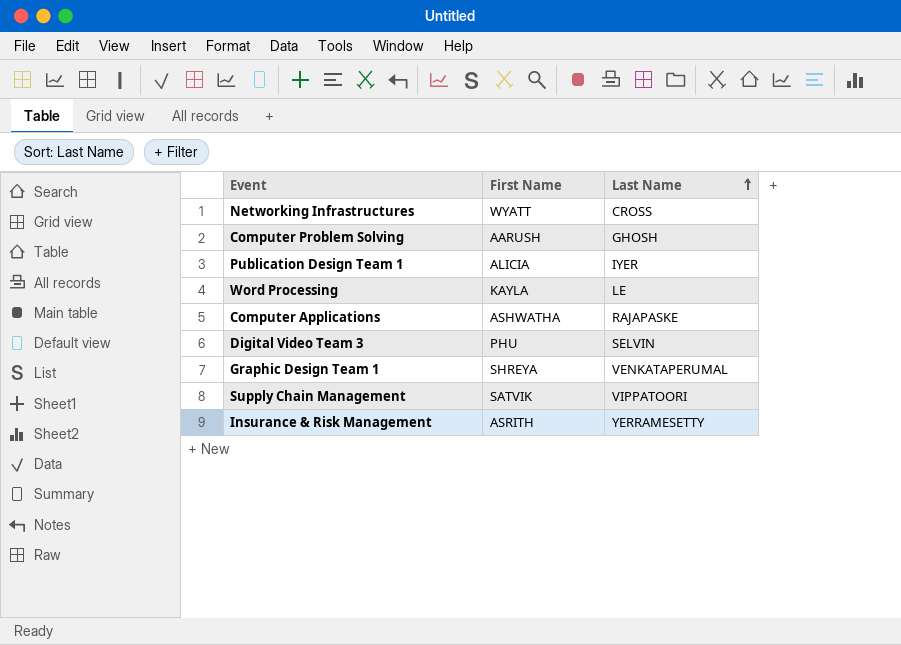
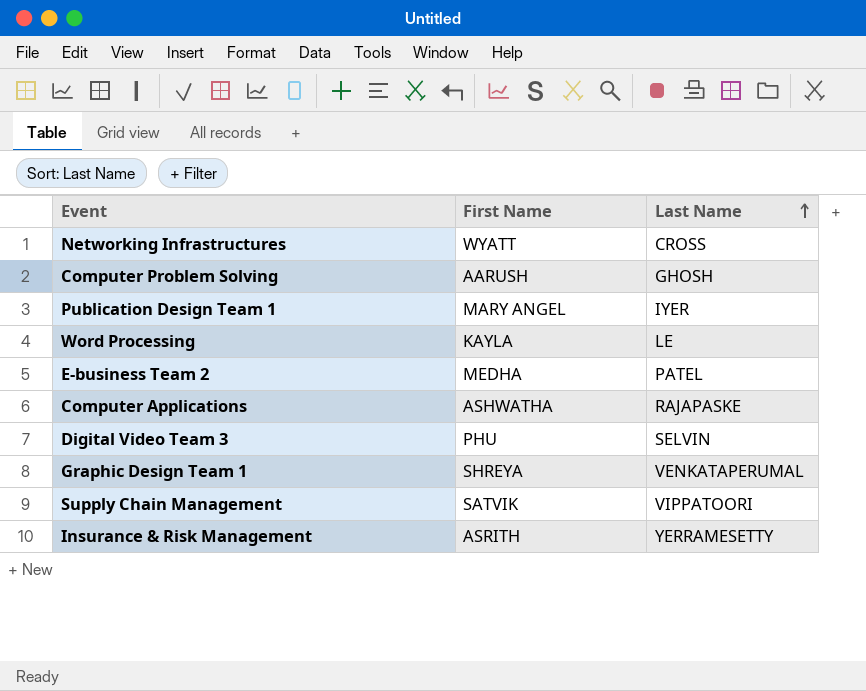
Publication Design Team 1 | First Name: ALICIA -> MARY ANGEL
row E-business Team 2: none -> MEDHA | PATEL

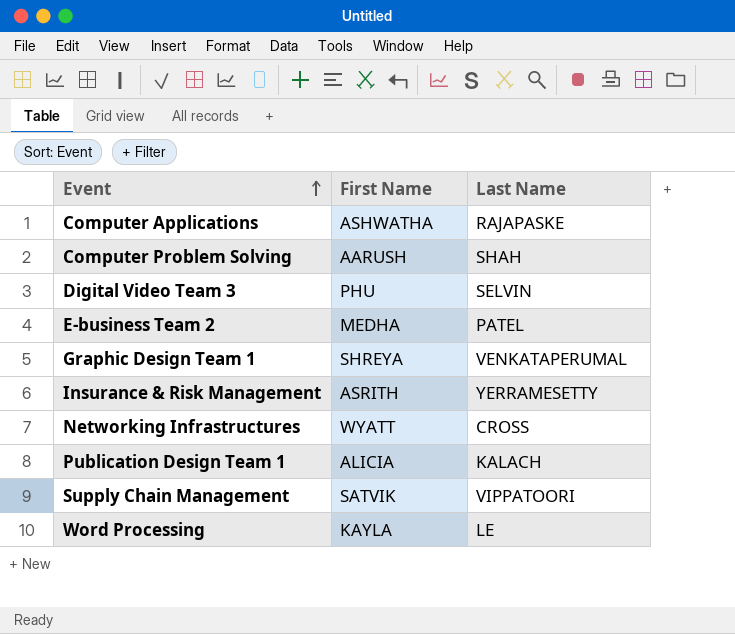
row order: Last Name ascending -> Event ascending
Computer Problem Solving | Last Name: GHOSH -> SHAH
Publication Design Team 1 | First Name: MARY ANGEL -> ALICIA
Publication Design Team 1 | Last Name: IYER -> KALACH

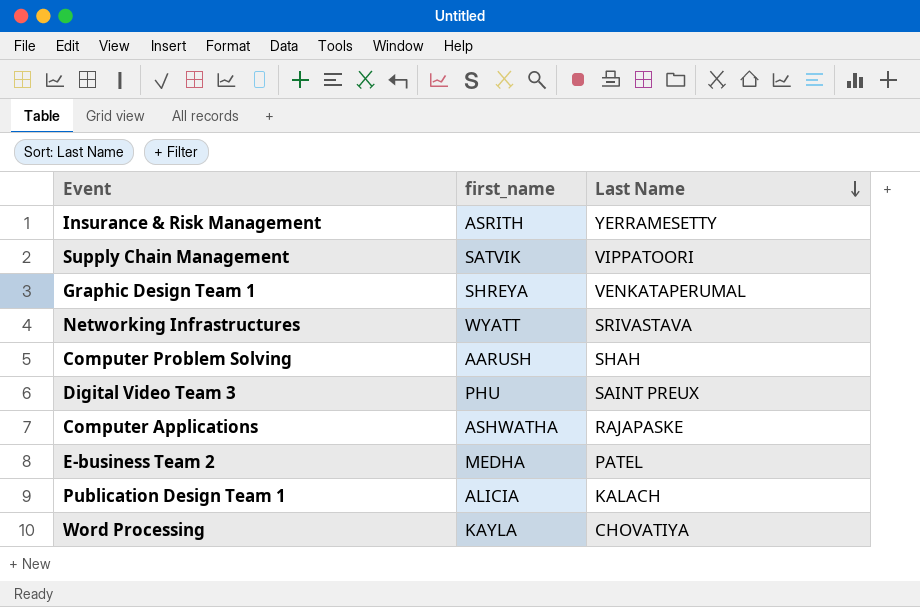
row order: Event ascending -> Last Name descending
column name: First Name -> first_name
Networking Infrastructures | Last Name: CROSS -> SRIVASTAVA
Digital Video Team 3 | Last Name: SELVIN -> SAINT PREUX
Word Processing | Last Name: LE -> CHOVATIYA

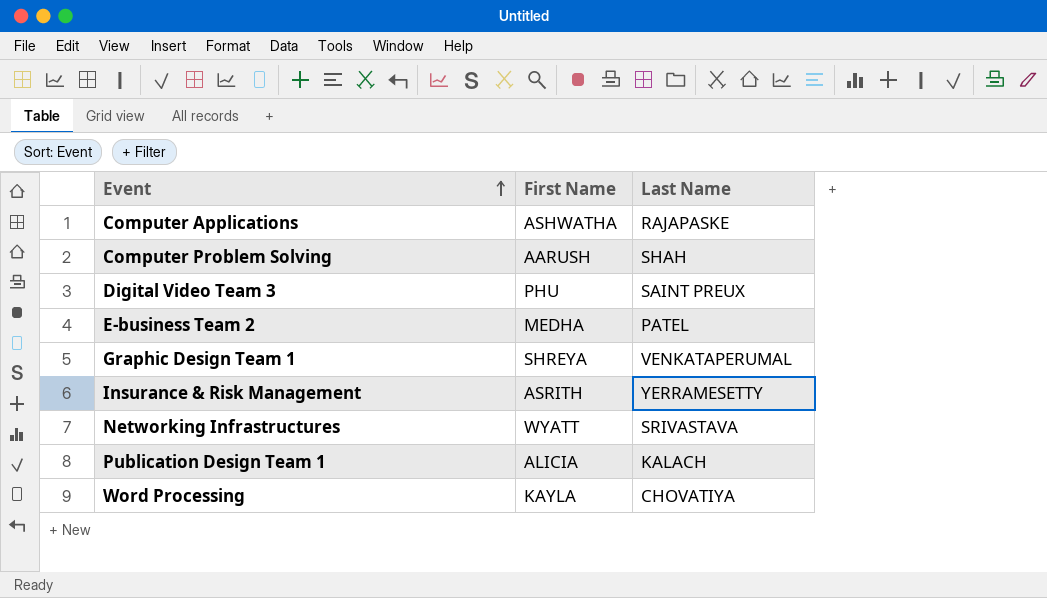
row order: Last Name descending -> Event ascending
column name: first_name -> First Name
row Supply Chain Management: SATVIK | VIPPATOORI -> none

